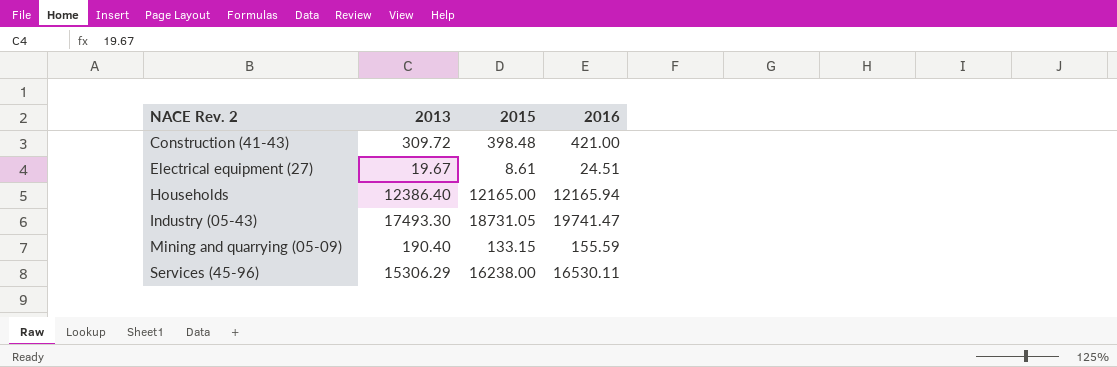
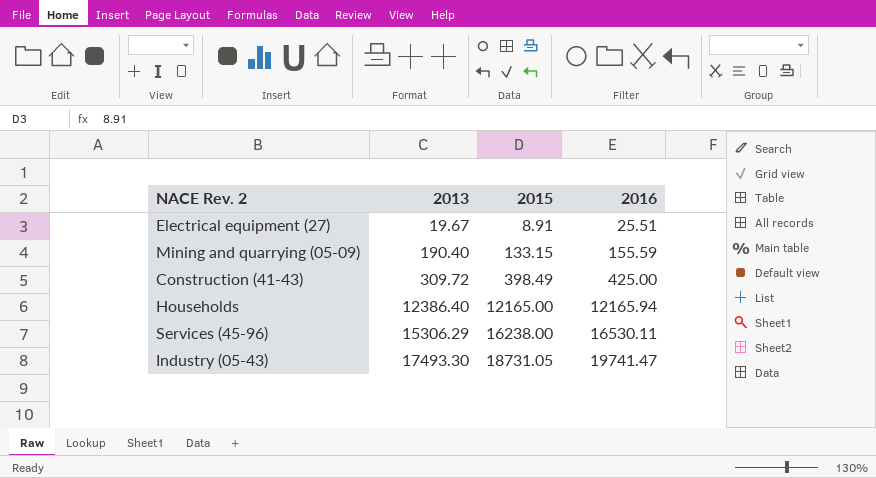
row order: NACE Rev. 2 ascending -> 2013 ascending
Electrical equipment (27) | 2015: 8.61 -> 8.91
Electrical equipment (27) | 2016: 24.51 -> 25.51
Construction (41-43) | 2015: 398.48 -> 398.49
Construction (41-43) | 2016: 421.00 -> 425.00

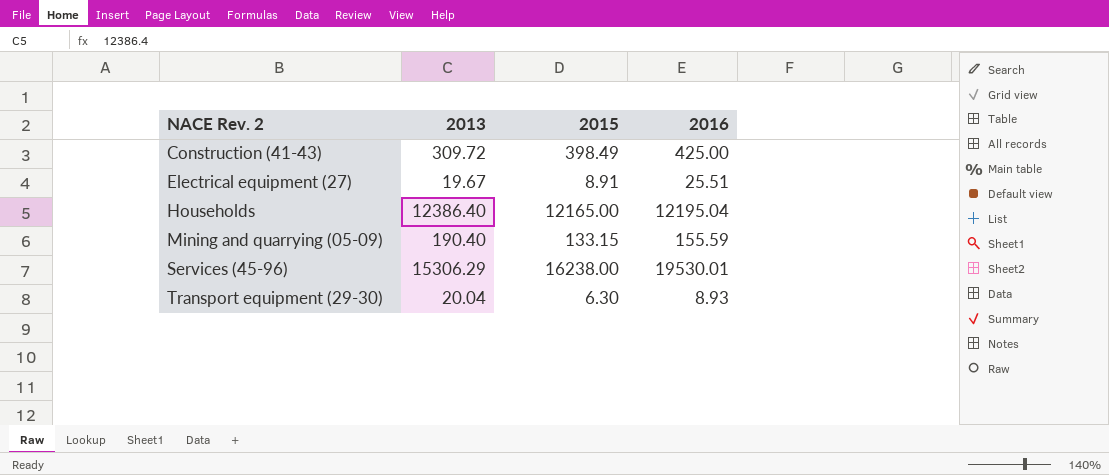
row order: 2013 ascending -> NACE Rev. 2 ascending
row Industry (05-43): 17493.30 | 18731.05 | 19741.47 -> none
Households | 2016: 12165.94 -> 12195.04
Services (45-96) | 2016: 16530.11 -> 19530.01
row Transport equipment (29-30): none -> 20.04 | 6.30 | 8.93

